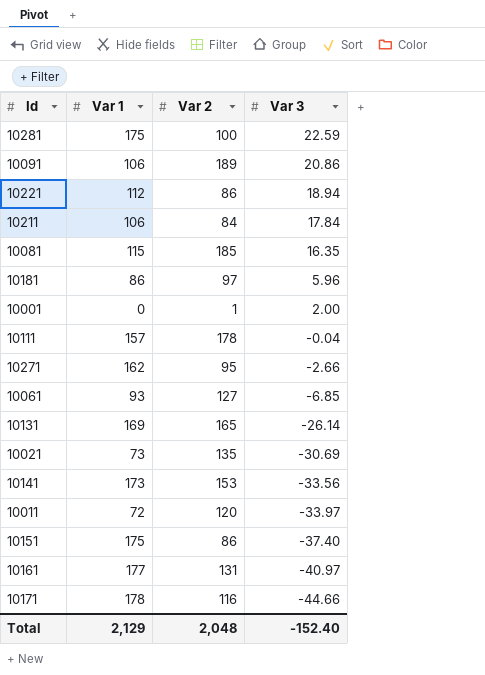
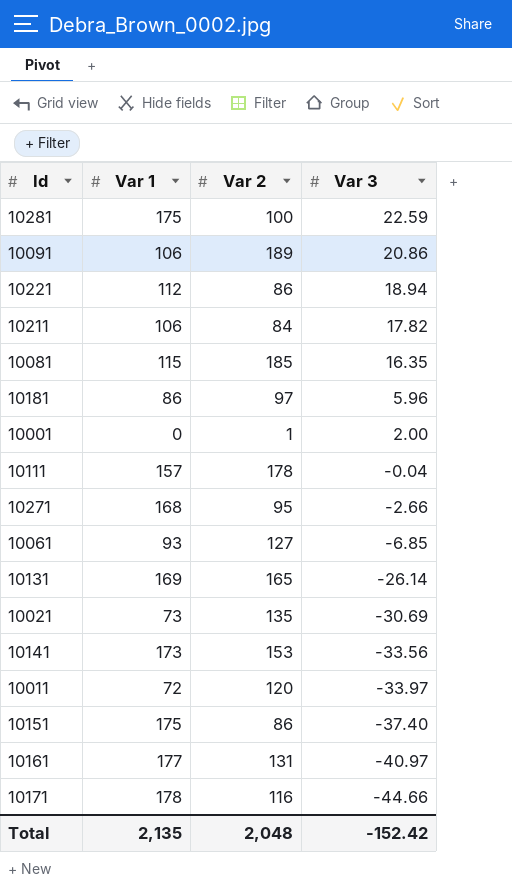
10211 | Var 3: 17.84 -> 17.82
10271 | Var 1: 162 -> 168
Total | Var 1: 2,129 -> 2,135
Total | Var 3: -152.40 -> -152.42

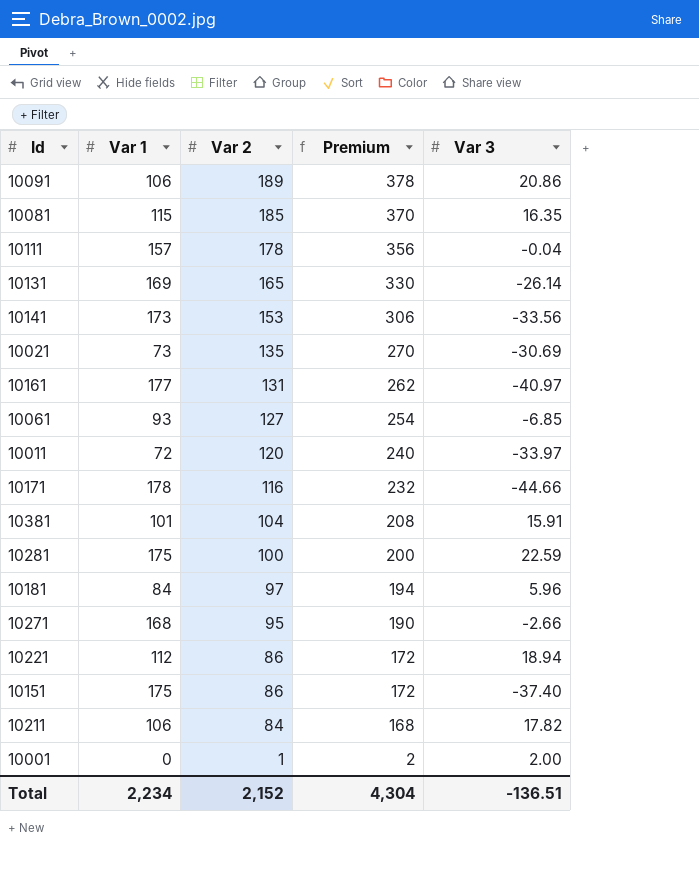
row order: Var 3 descending -> Var 2 descending
column Premium | formula: none -> [Var 2] * 2
row 10381: none -> 101 | 104 | 208 | 15.91
10181 | Var 1: 86 -> 84
Total | Var 1: 2,135 -> 2,234
Total | Var 2: 2,048 -> 2,152
Total | Var 3: -152.42 -> -136.51

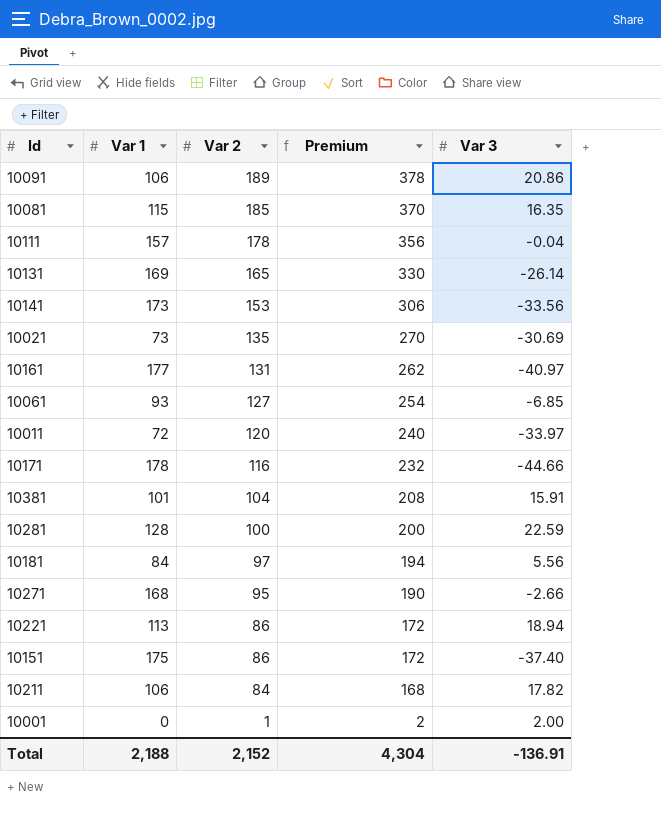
10281 | Var 1: 175 -> 128
10181 | Var 3: 5.96 -> 5.56
10221 | Var 1: 112 -> 113
Total | Var 1: 2,234 -> 2,188
Total | Var 3: -136.51 -> -136.91

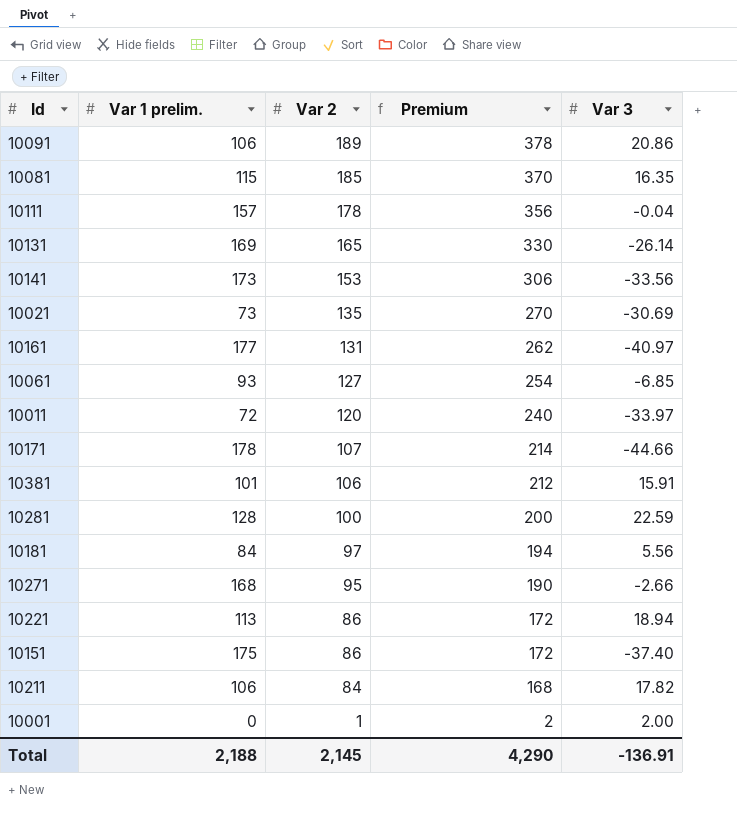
column name: Var 1 -> Var 1 prelim.
10171 | Var 2: 116 -> 107
10171 | Premium: 232 -> 214
10381 | Var 2: 104 -> 106
10381 | Premium: 208 -> 212
Total | Var 2: 2,152 -> 2,145
Total | Premium: 4,304 -> 4,290

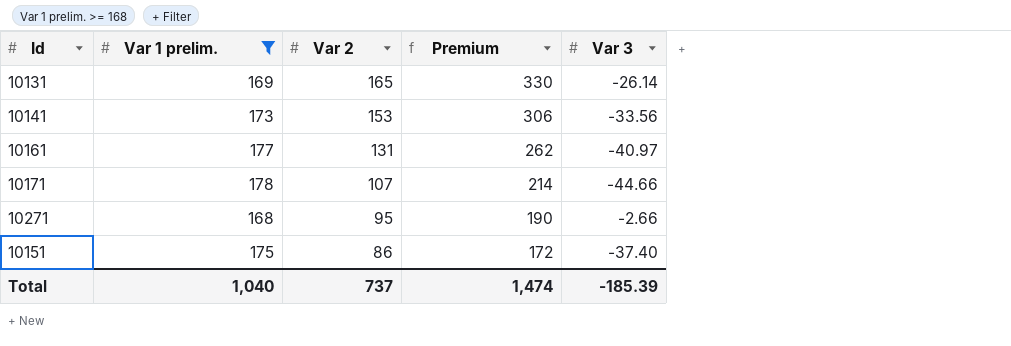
filter: none -> Var 1 prelim. >= 168
Total | Var 1 prelim.: 2,188 -> 1,040
Total | Var 2: 2,145 -> 737
Total | Premium: 4,290 -> 1,474
Total | Var 3: -136.91 -> -185.39

